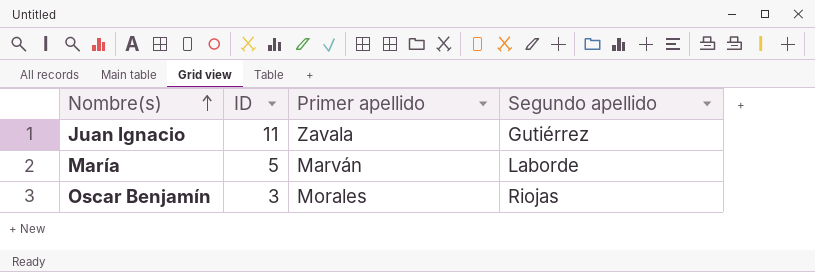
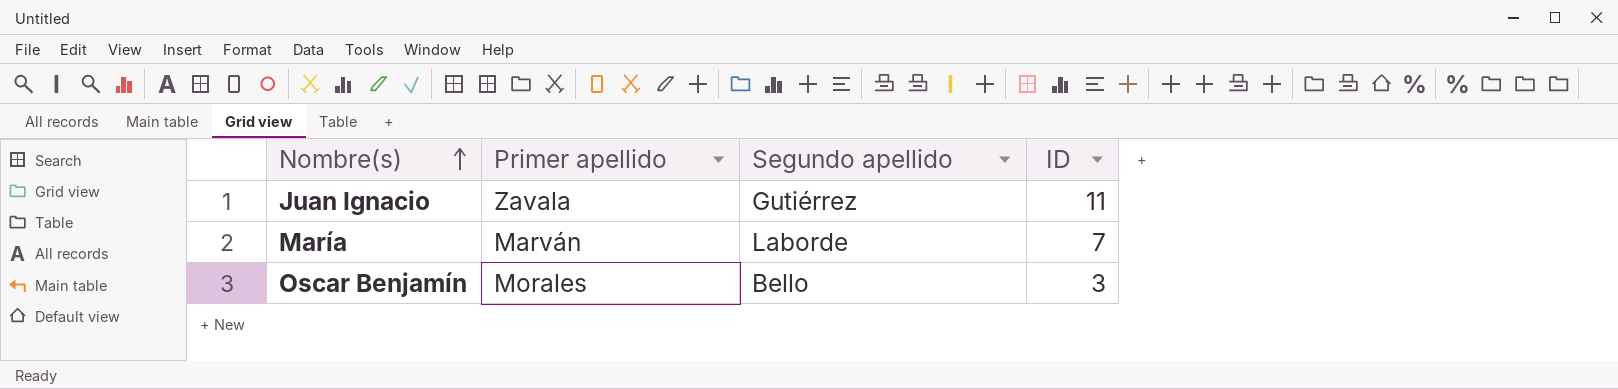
column ID | position: 2 -> 4
María | ID: 5 -> 7
Oscar Benjamín | Segundo apellido: Riojas -> Bello

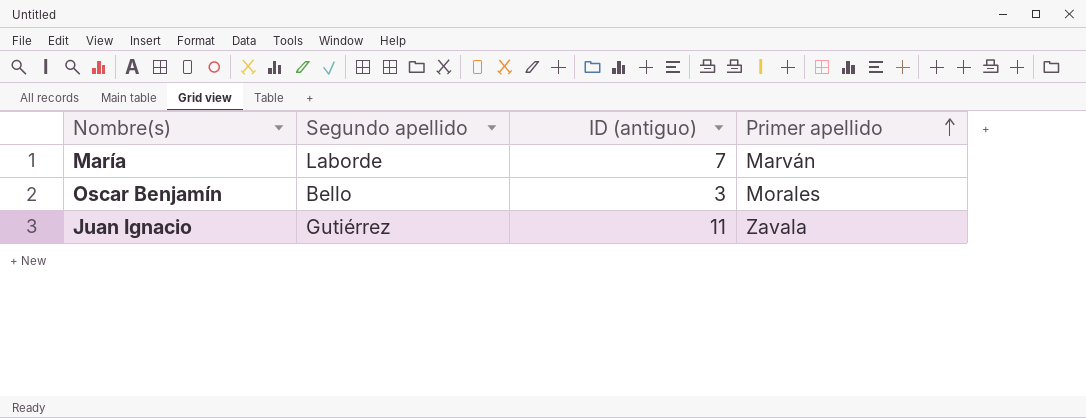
row order: Nombre(s) ascending -> Primer apellido ascending
column name: ID -> ID (antiguo)
column Primer apellido | position: 2 -> 4

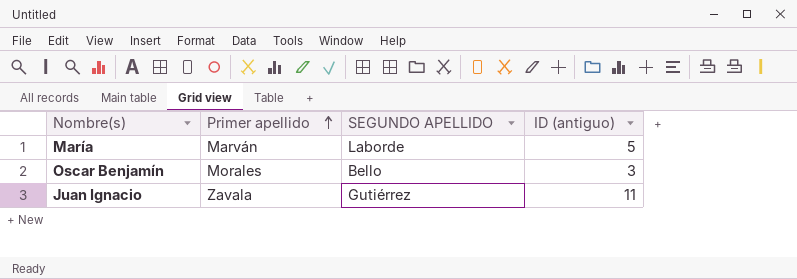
column Primer apellido | position: 4 -> 2
column name: Segundo apellido -> SEGUNDO APELLIDO
María | ID (antiguo): 7 -> 5

